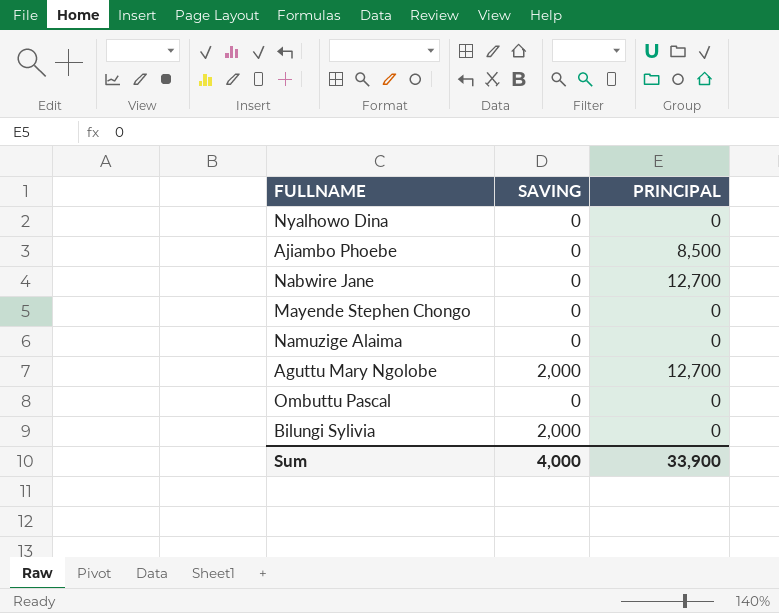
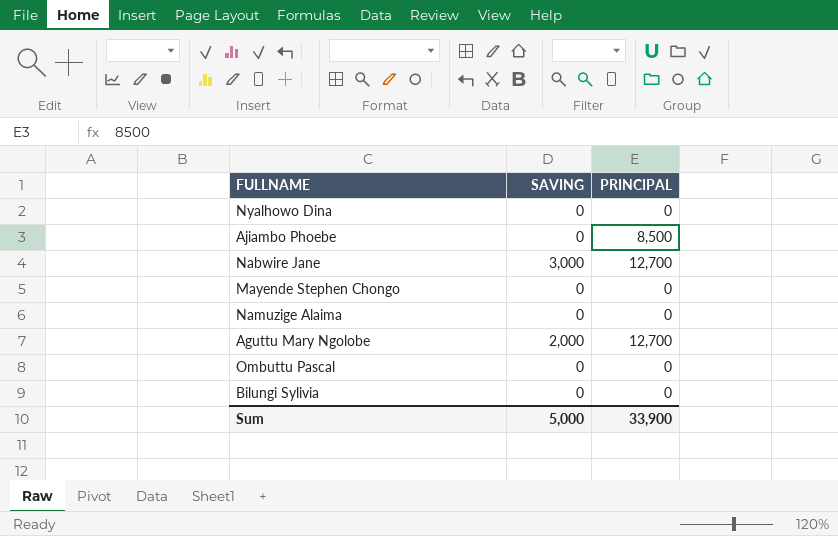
Nabwire Jane | SAVING: 0 -> 3,000
Bilungi Sylivia | SAVING: 2,000 -> 0
Sum | SAVING: 4,000 -> 5,000

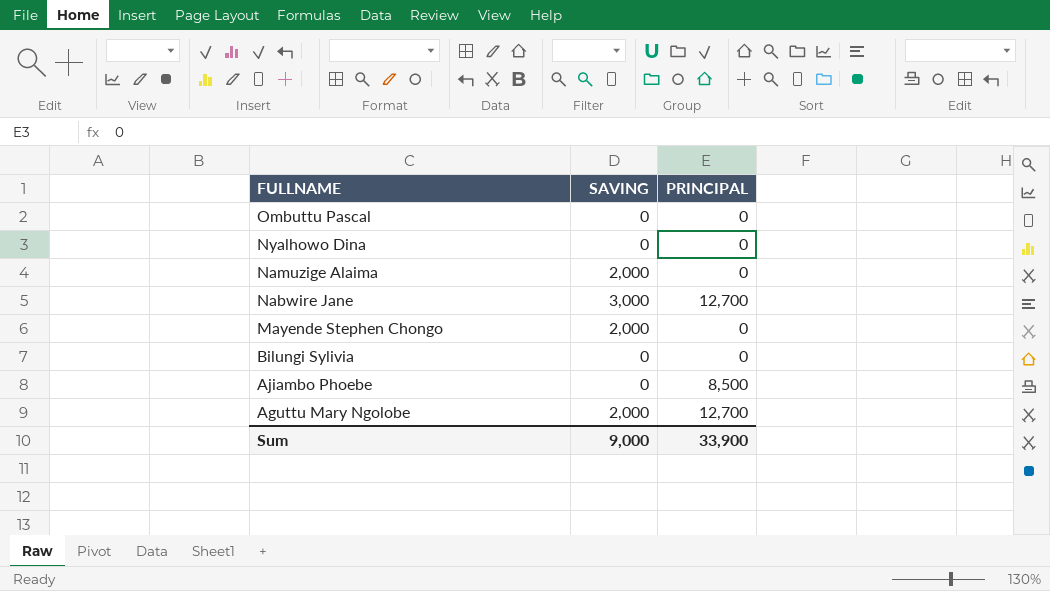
row order: none -> FULLNAME descending
Namuzige Alaima | SAVING: 0 -> 2,000
Mayende Stephen Chongo | SAVING: 0 -> 2,000
Sum | SAVING: 5,000 -> 9,000

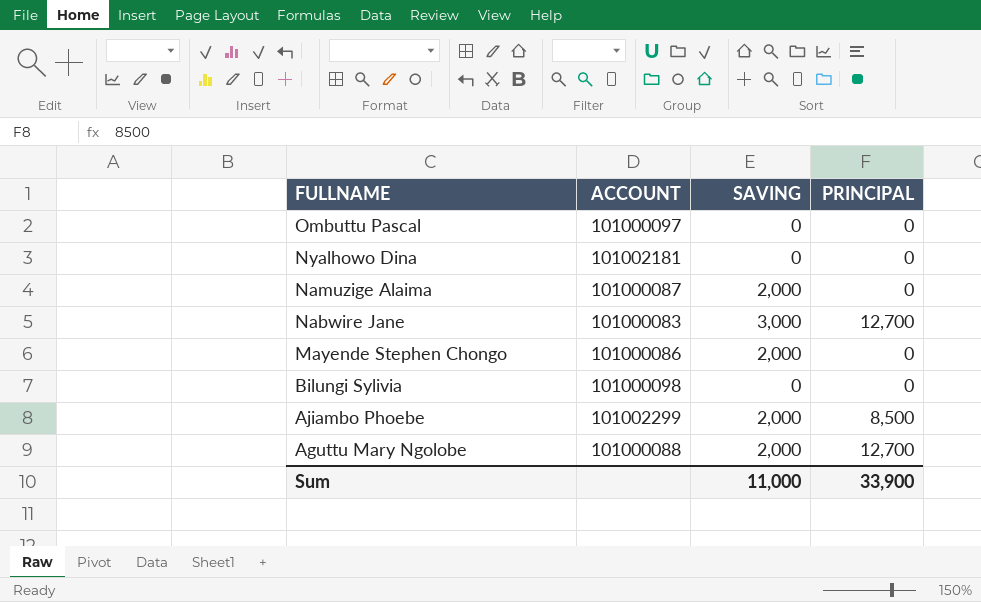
column ACCOUNT | position: none -> 2
Ajiambo Phoebe | SAVING: 0 -> 2,000
Sum | SAVING: 9,000 -> 11,000

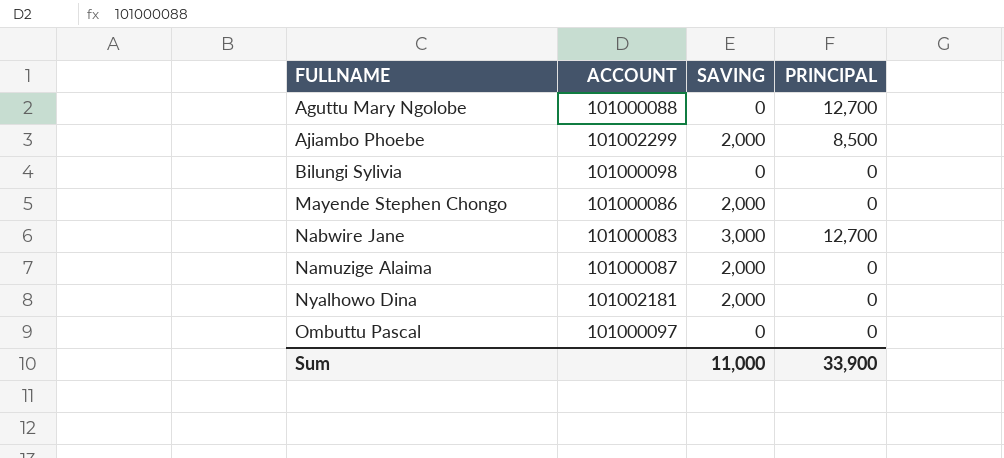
row order: FULLNAME descending -> FULLNAME ascending
Aguttu Mary Ngolobe | SAVING: 2,000 -> 0
Nyalhowo Dina | SAVING: 0 -> 2,000

